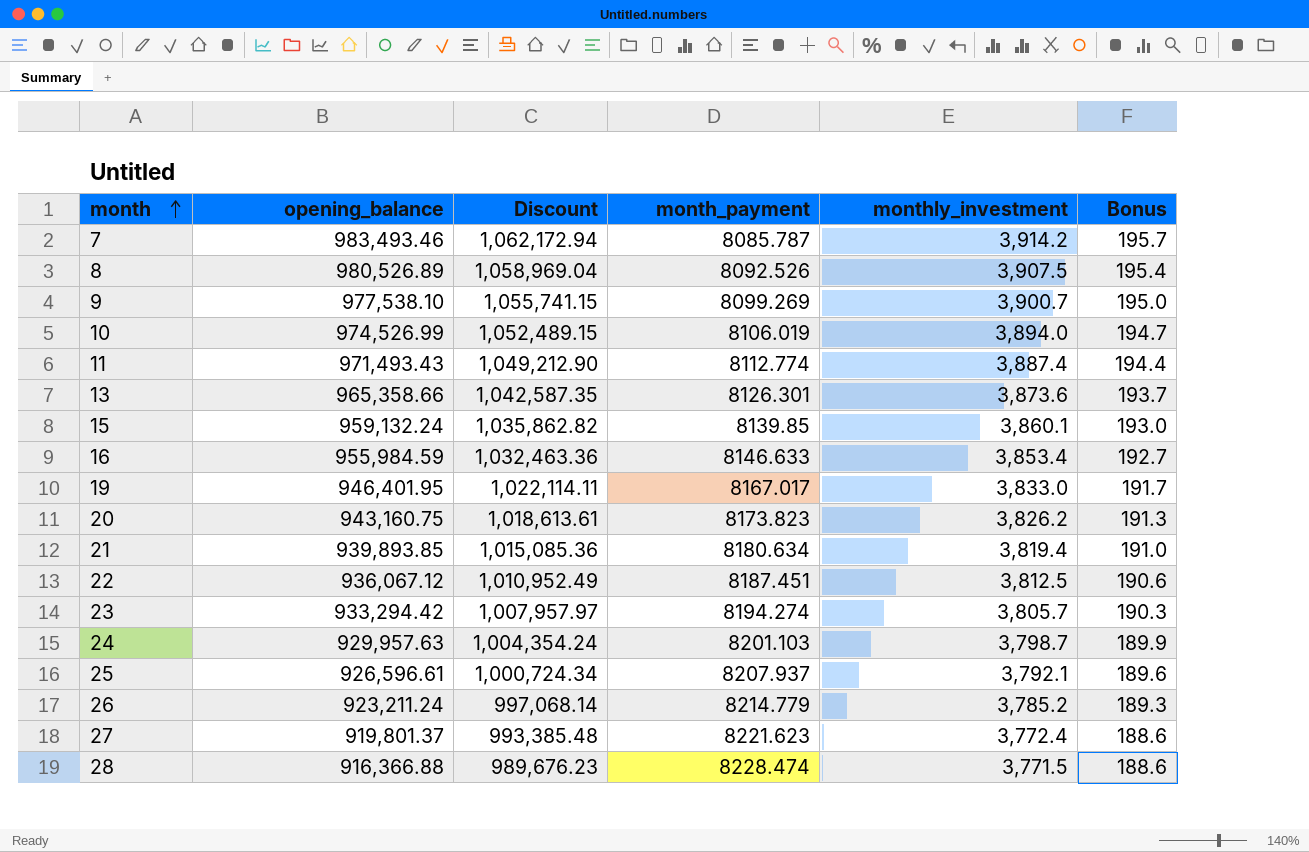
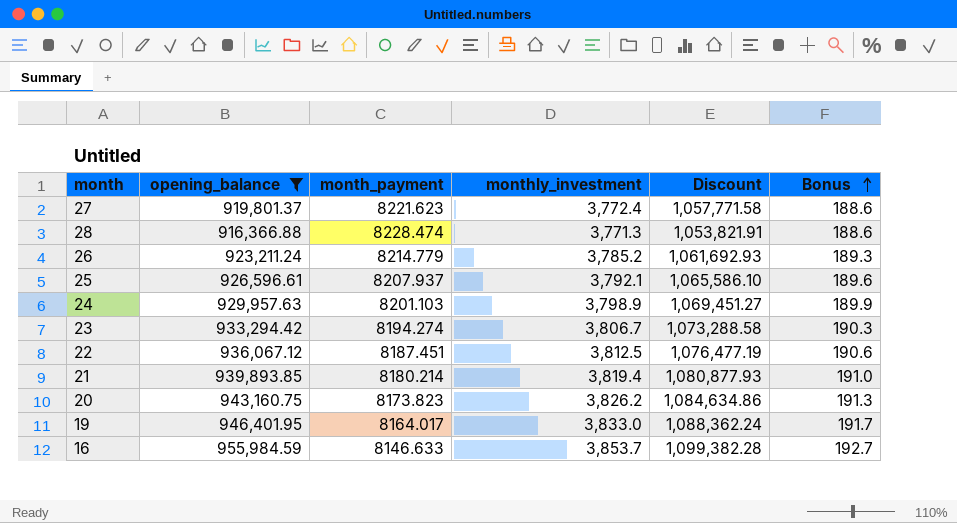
filter: none -> opening_balance <= 955,984.59
row order: month ascending -> Bonus ascending
column Discount | formula: [opening_balance] * 1.08 -> [opening_balance] * 1.15
column Discount | position: 3 -> 5
28 | monthly_investment: 3,771.5 -> 3,771.3
24 | monthly_investment: 3,798.7 -> 3,798.9
23 | monthly_investment: 3,805.7 -> 3,806.7
21 | month_payment: 8180.634 -> 8180.214
19 | month_payment: 8167.017 -> 8164.017
16 | monthly_investment: 3,853.4 -> 3,853.7

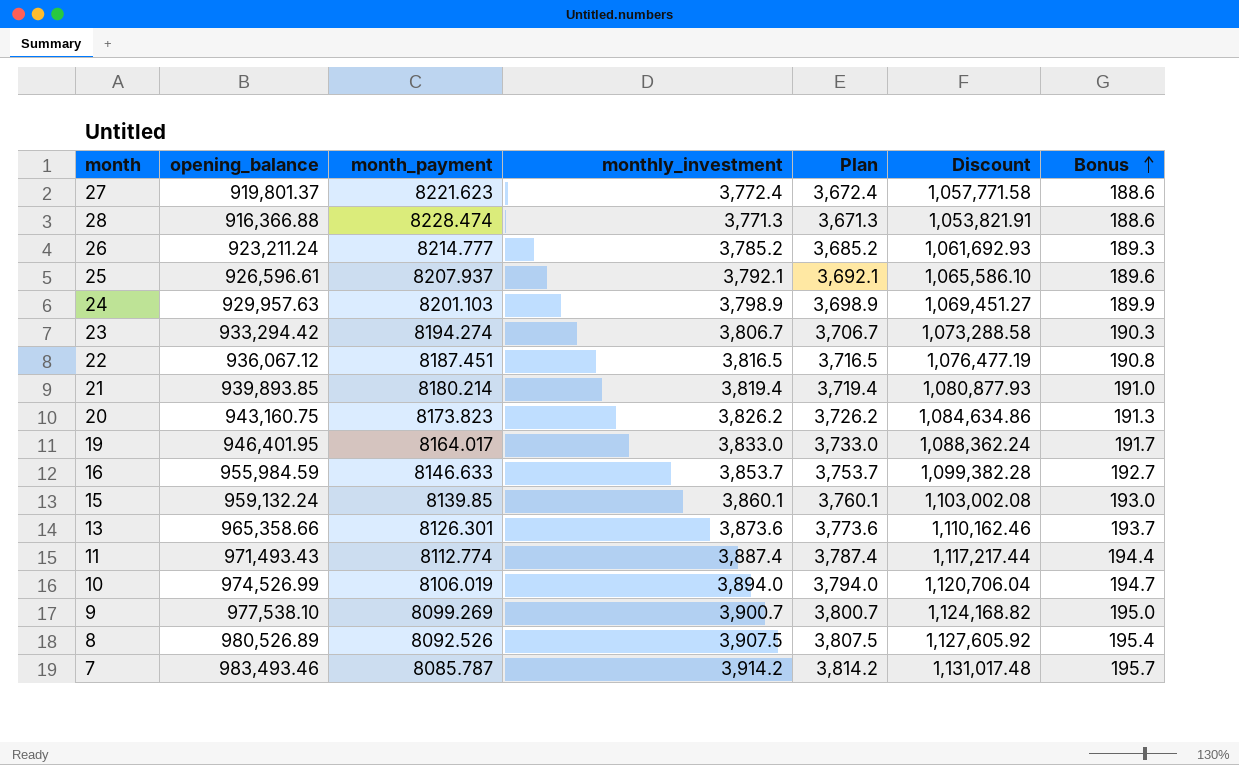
filter: opening_balance <= 955,984.59 -> none
column Plan | formula: none -> [monthly_investment] - 100
26 | month_payment: 8214.779 -> 8214.777
22 | monthly_investment: 3,812.5 -> 3,816.5
22 | Bonus: 190.6 -> 190.8

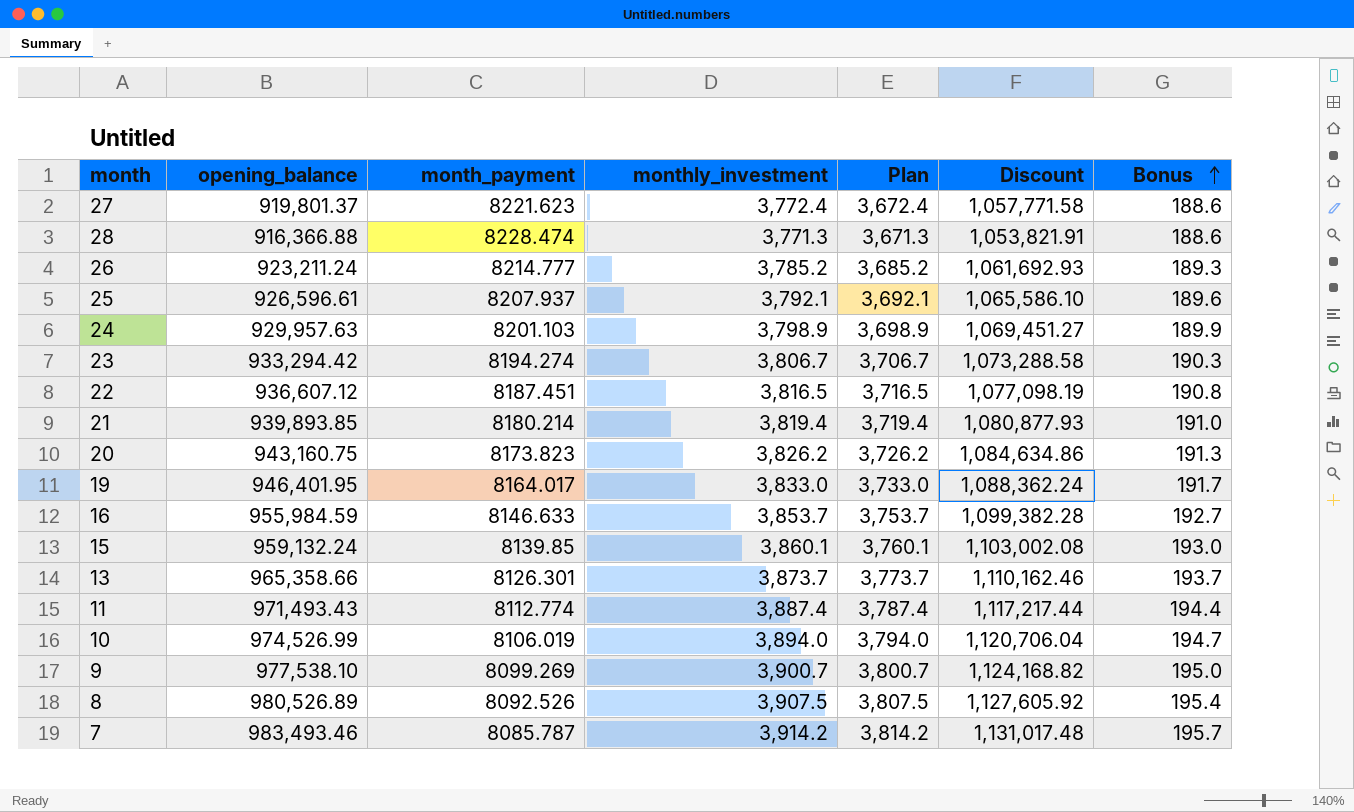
22 | opening_balance: 936,067.12 -> 936,607.12
22 | Discount: 1,076,477.19 -> 1,077,098.19
13 | monthly_investment: 3,873.6 -> 3,873.7
13 | Plan: 3,773.6 -> 3,773.7

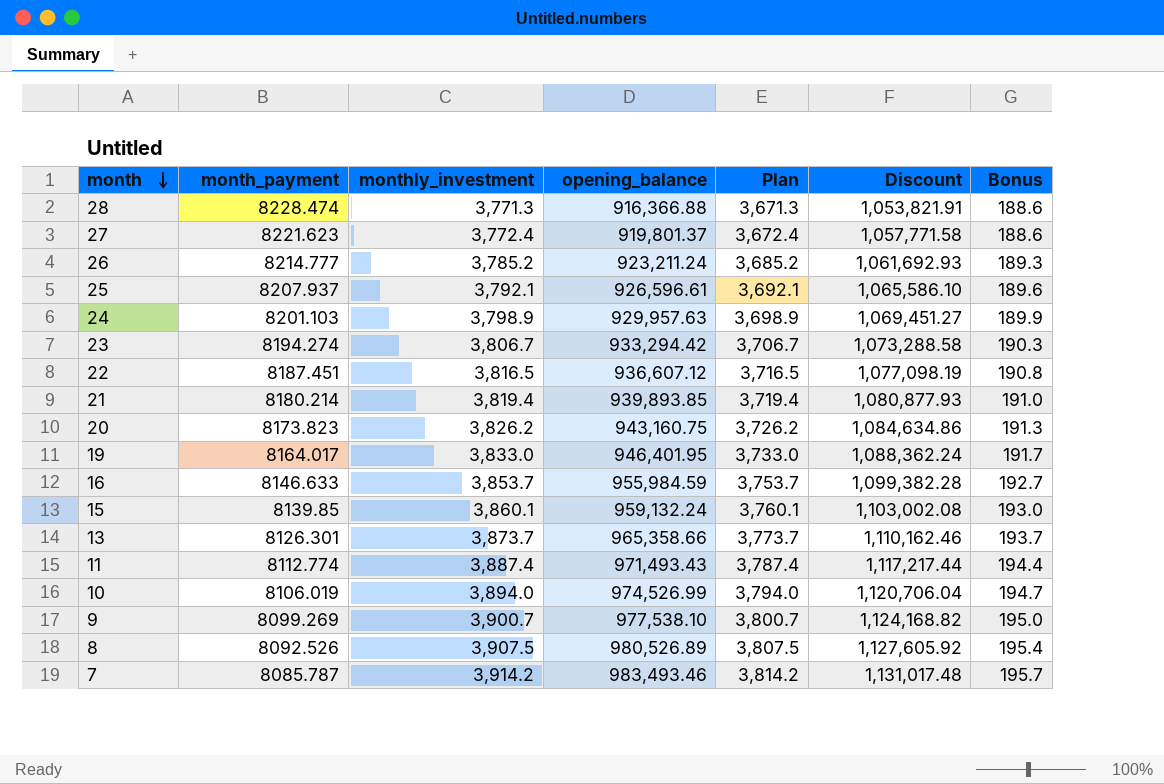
row order: Bonus ascending -> month descending
column opening_balance | position: 2 -> 4

